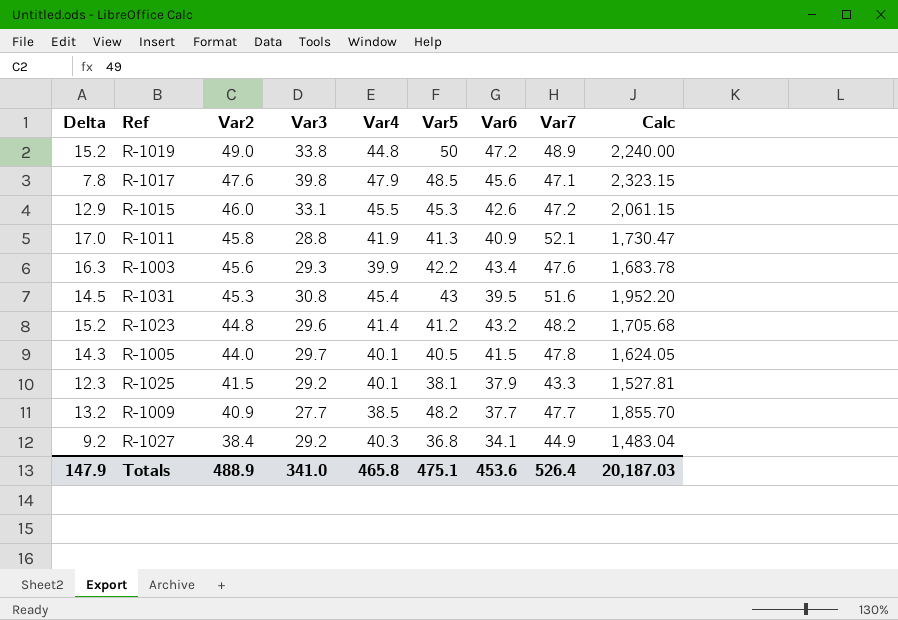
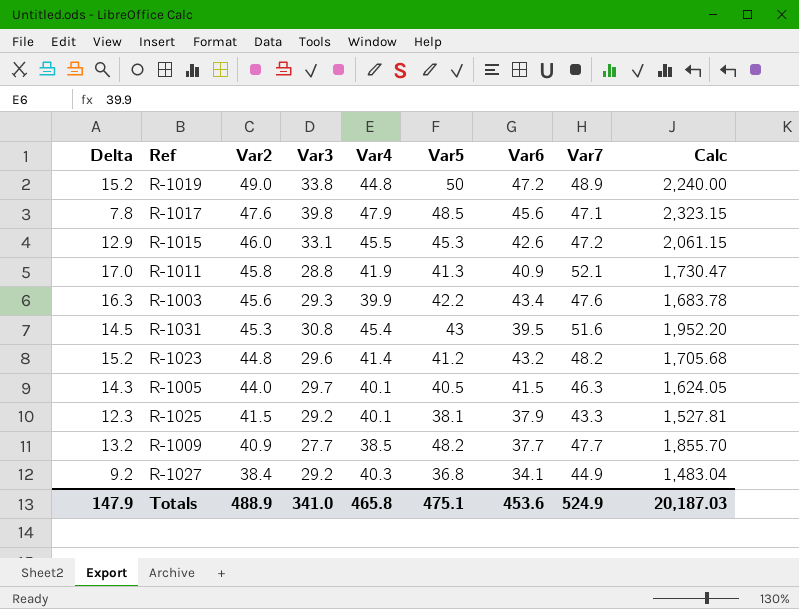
R-1005 | Var7: 47.8 -> 46.3
Totals | Var7: 526.4 -> 524.9

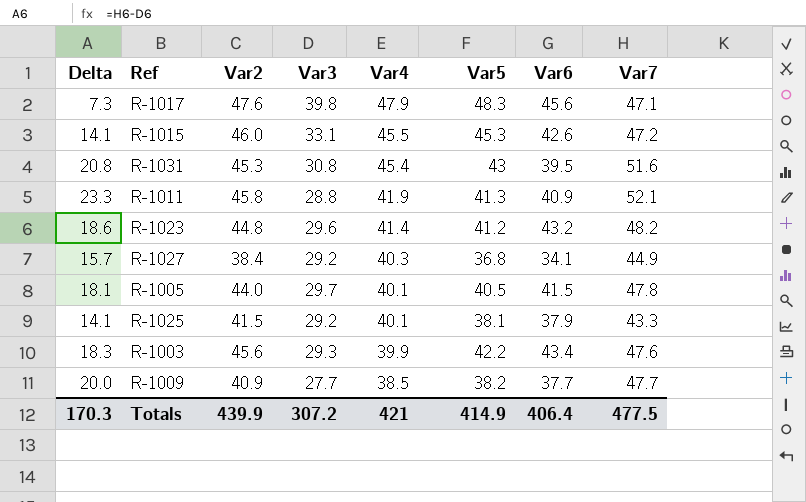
row order: Var2 descending -> Var4 descending
column Calc | formula: [Var4] * [Var5] -> none
column Delta | formula: [Var2] - [Var3] -> [Var7] - [Var3]
row R-1019: 15.2 | 49.0 | 33.8 | 44.8 | 50 | 47.2 | 48.9 | 2,240.00 -> none
R-1017 | Var5: 48.5 -> 48.3
R-1005 | Var7: 46.3 -> 47.8
R-1009 | Var5: 48.2 -> 38.2
Totals | Delta: 147.9 -> 170.3
Totals | Var2: 488.9 -> 439.9
Totals | Var3: 341.0 -> 307.2
Totals | Var4: 465.8 -> 421
Totals | Var5: 475.1 -> 414.9
Totals | Var6: 453.6 -> 406.4
Totals | Var7: 524.9 -> 477.5

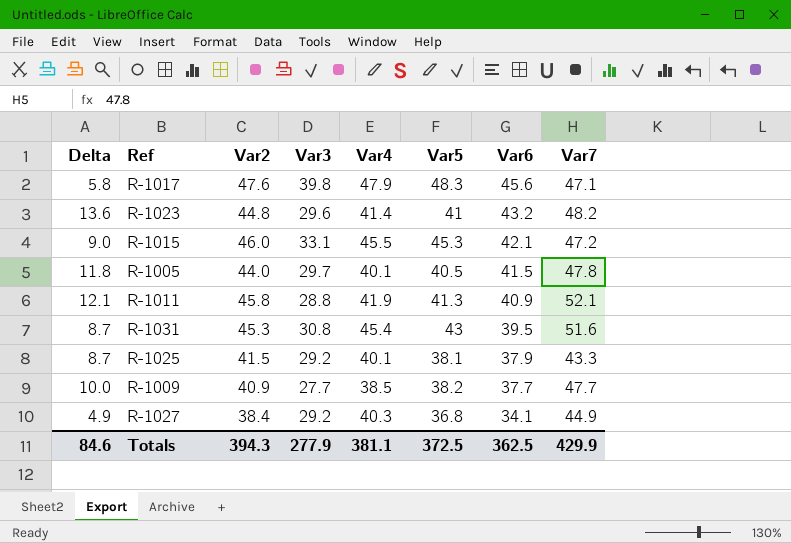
row order: Var4 descending -> Var6 descending
column Delta | formula: [Var7] - [Var3] -> [Var6] - [Var3]
row R-1003: 18.3 | 45.6 | 29.3 | 39.9 | 42.2 | 43.4 | 47.6 -> none
R-1023 | Var5: 41.2 -> 41
R-1015 | Var6: 42.6 -> 42.1
Totals | Delta: 170.3 -> 84.6
Totals | Var2: 439.9 -> 394.3
Totals | Var3: 307.2 -> 277.9
Totals | Var4: 421 -> 381.1
Totals | Var5: 414.9 -> 372.5
Totals | Var6: 406.4 -> 362.5
Totals | Var7: 477.5 -> 429.9

